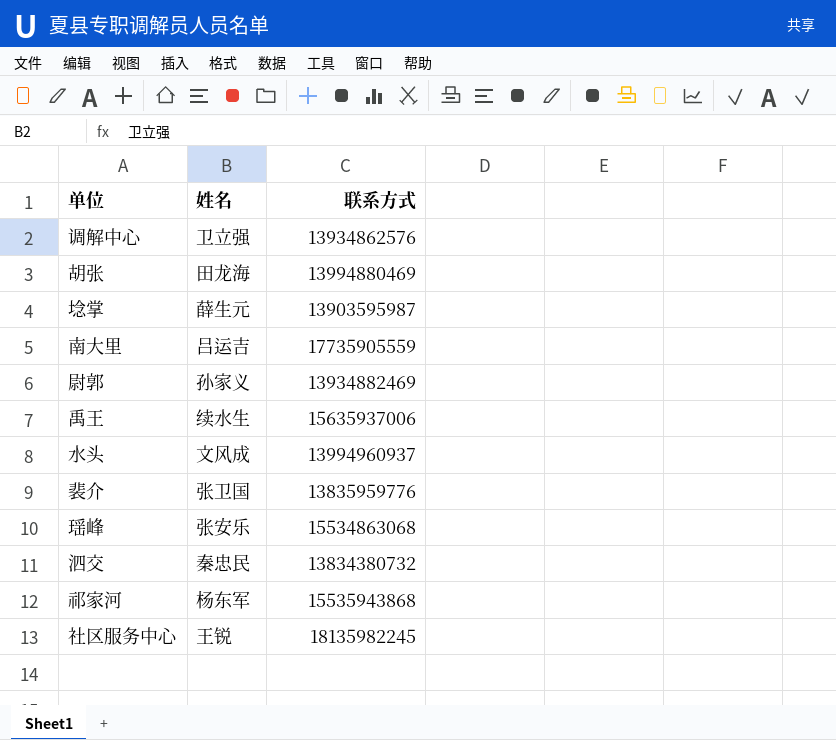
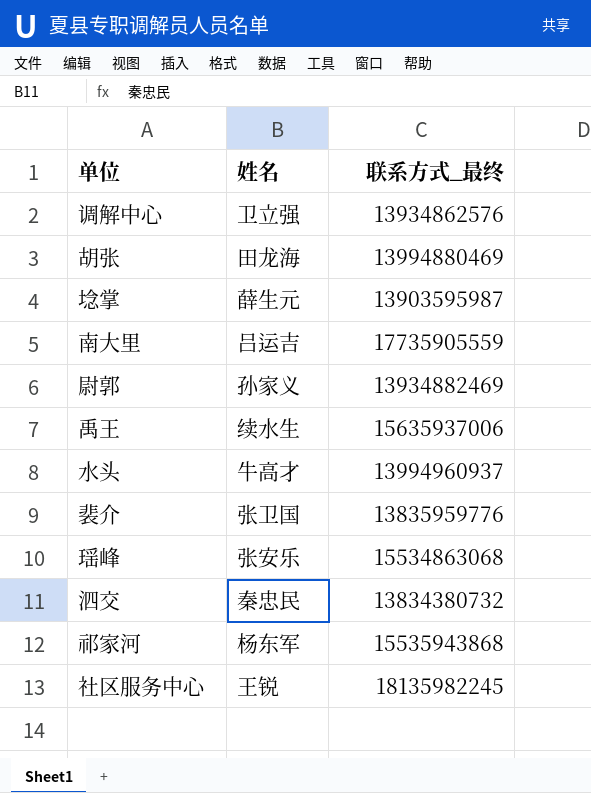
column name: 联系方式 -> 联系方式_最终
水头 | 姓名: 文风成 -> 牛高才

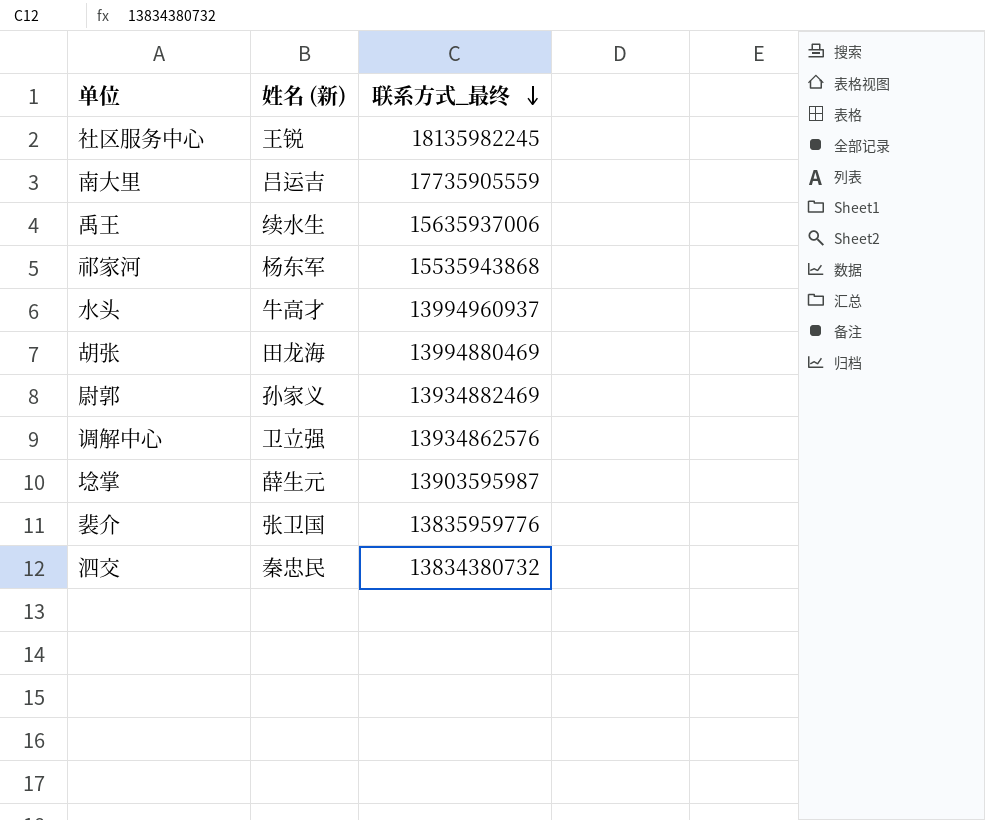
row order: none -> 联系方式_最终 descending
column name: 姓名 -> 姓名 (新)
row 瑶峰: 张安乐 | 15534863068 -> none

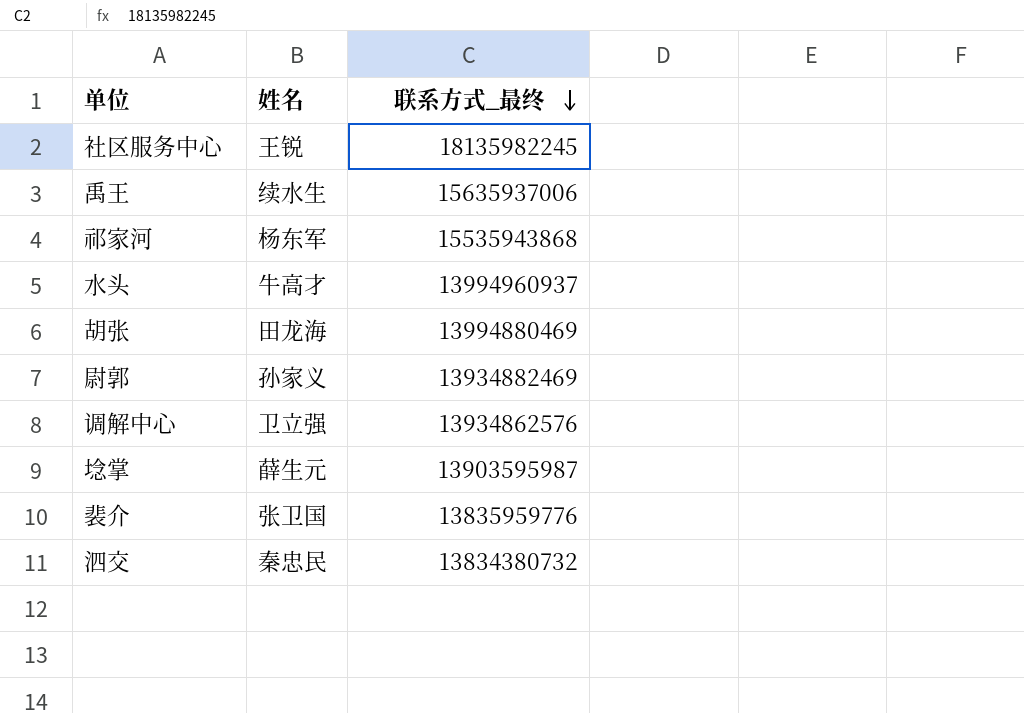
column name: 姓名 (新) -> 姓名
row 南大里: 吕运吉 | 17735905559 -> none

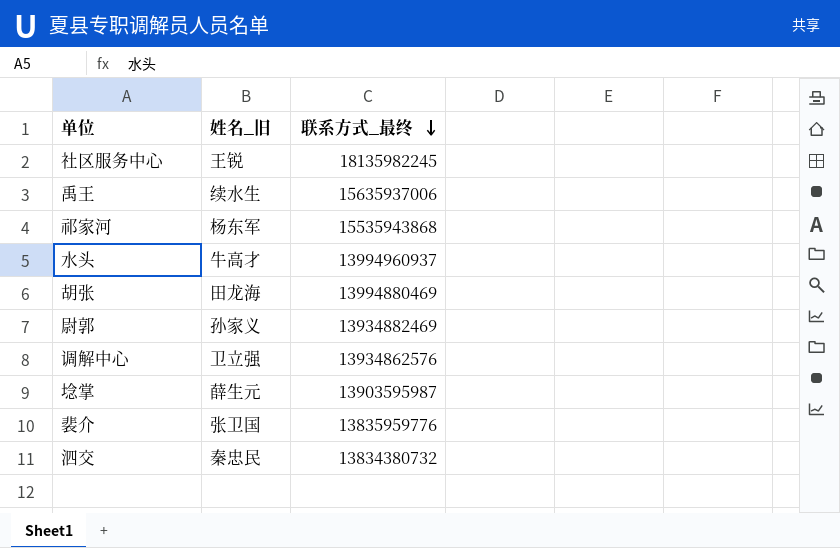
column name: 姓名 -> 姓名_旧

